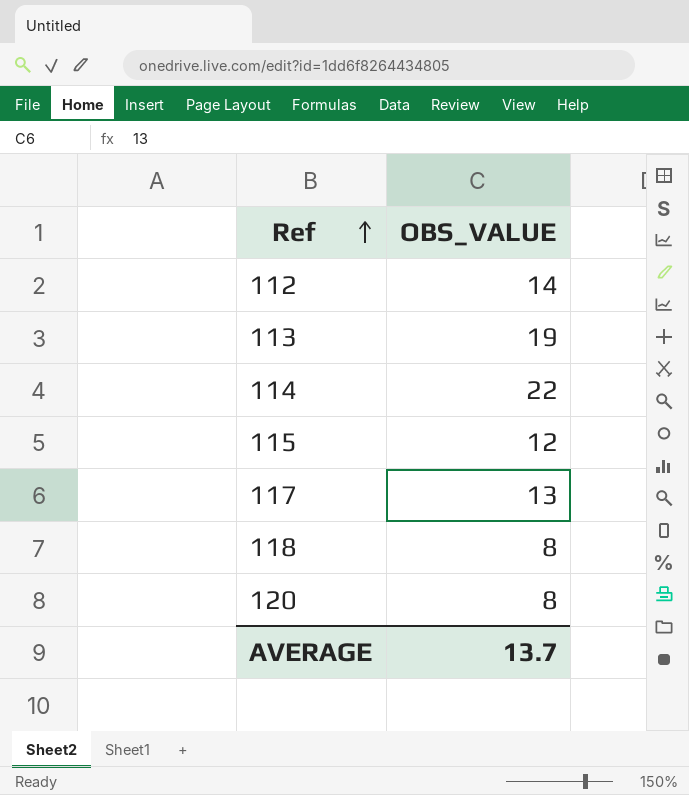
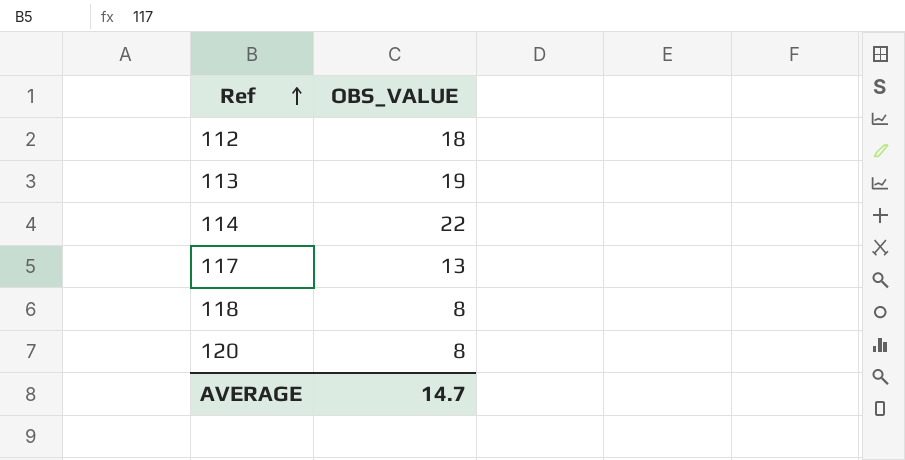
row 115: 12 -> none
112 | OBS_VALUE: 14 -> 18
AVERAGE | OBS_VALUE: 13.7 -> 14.7

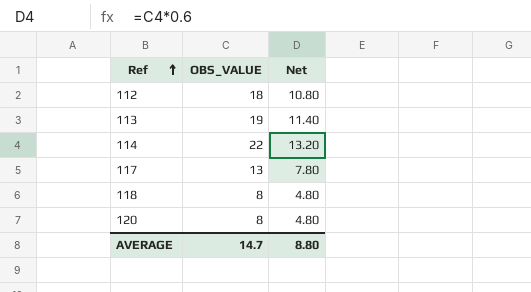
column Net | formula: none -> [OBS_VALUE] * 0.6

